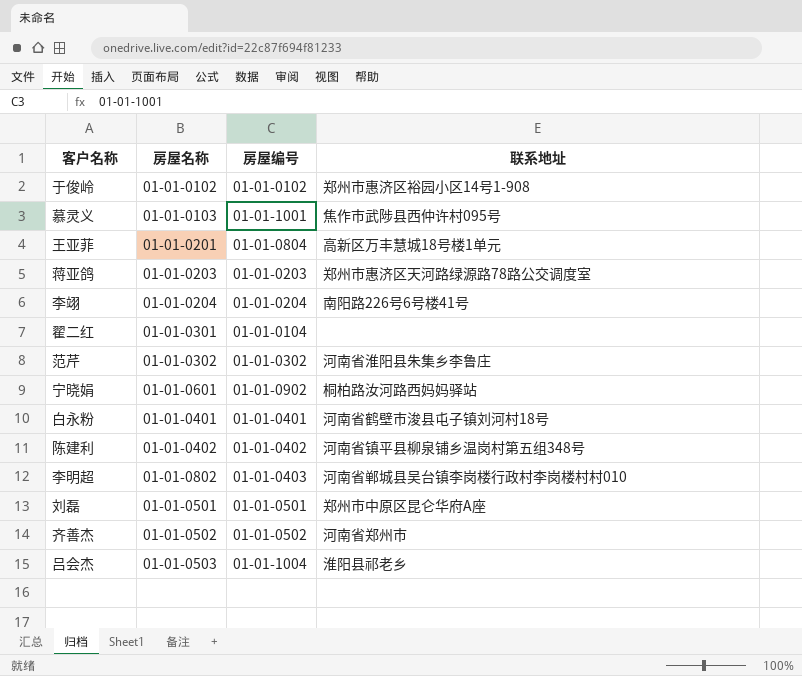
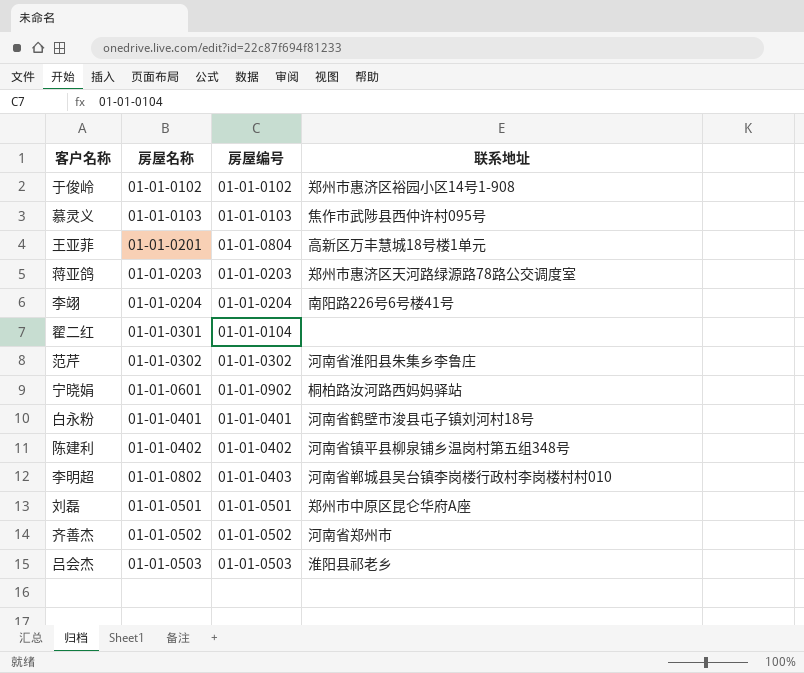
慕灵义 | 房屋编号: 01-01-1001 -> 01-01-0103
吕会杰 | 房屋编号: 01-01-1004 -> 01-01-0503

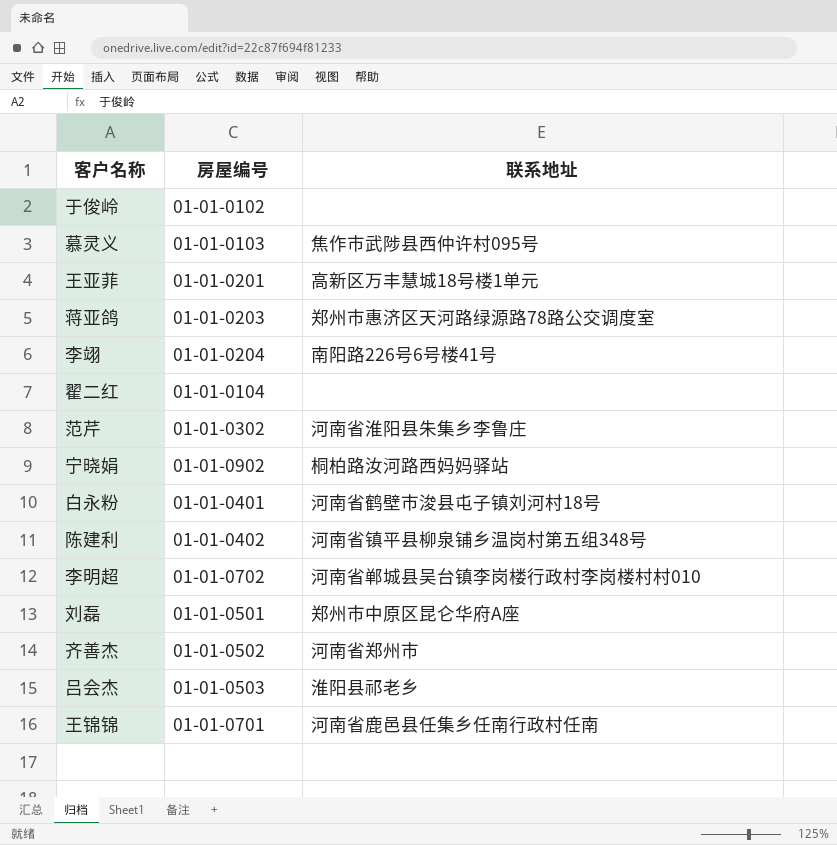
column 房屋名称 | position: 2 -> none
于俊岭 | 联系地址: 郑州市惠济区裕园小区14号1-908 -> none
王亚菲 | 房屋编号: 01-01-0804 -> 01-01-0201
李明超 | 房屋编号: 01-01-0403 -> 01-01-0702
row 王锦锦: none -> 01-01-0701 | 河南省鹿邑县任集乡任南行政村任南

